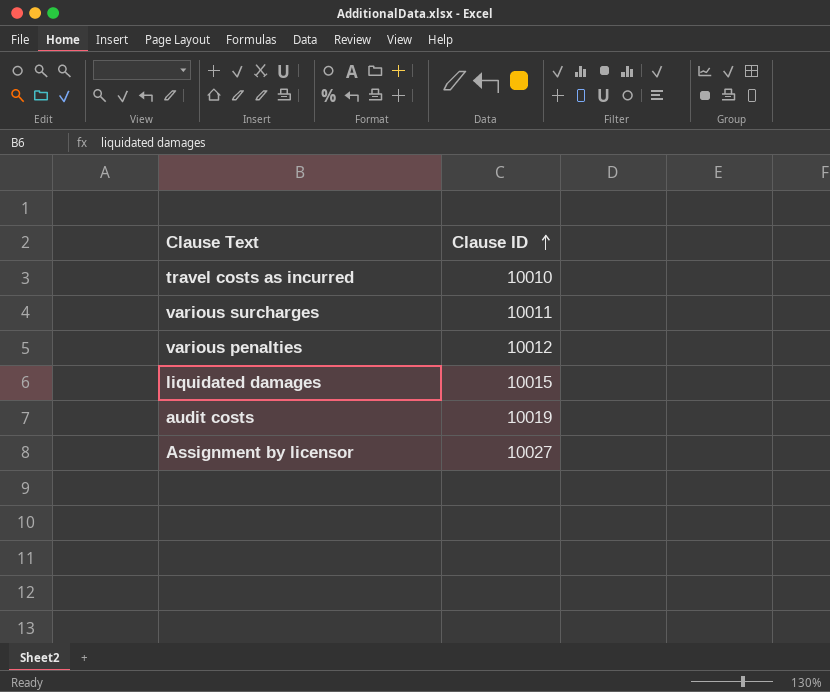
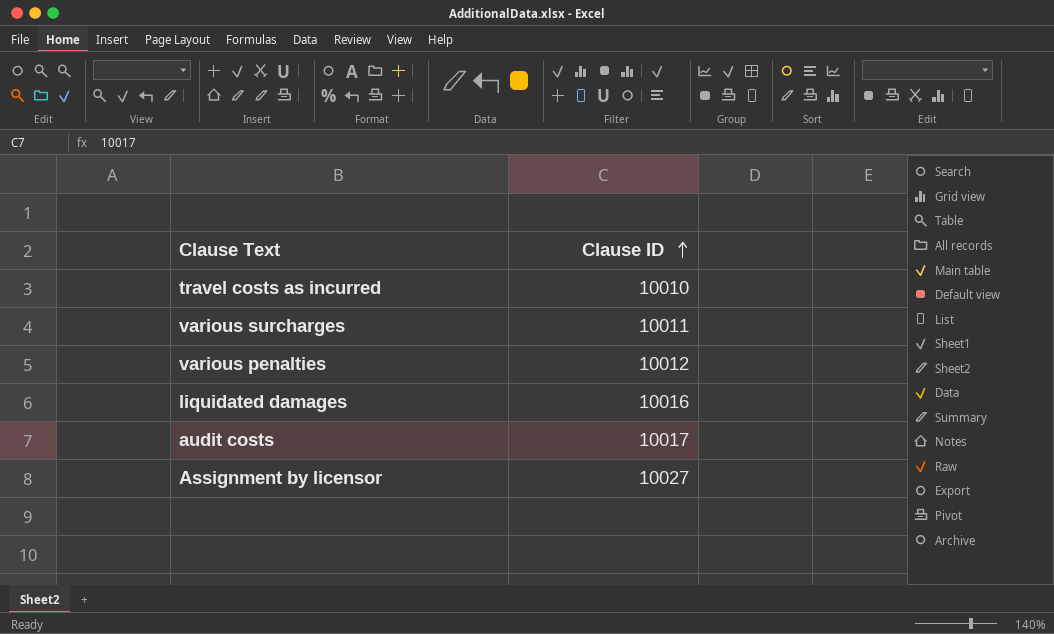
liquidated damages | Clause ID: 10015 -> 10016
audit costs | Clause ID: 10019 -> 10017

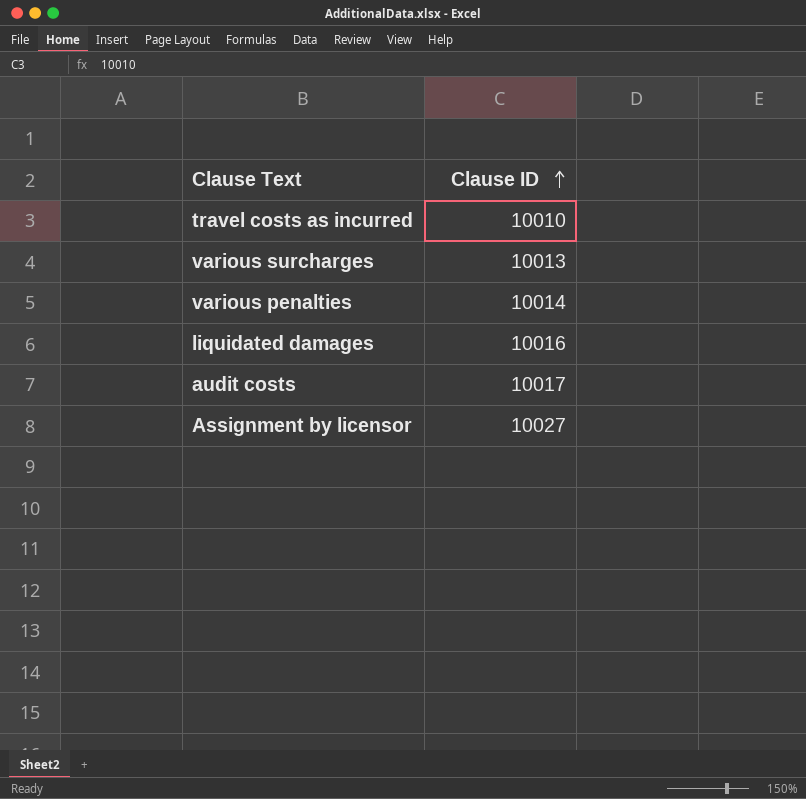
various surcharges | Clause ID: 10011 -> 10013
various penalties | Clause ID: 10012 -> 10014

